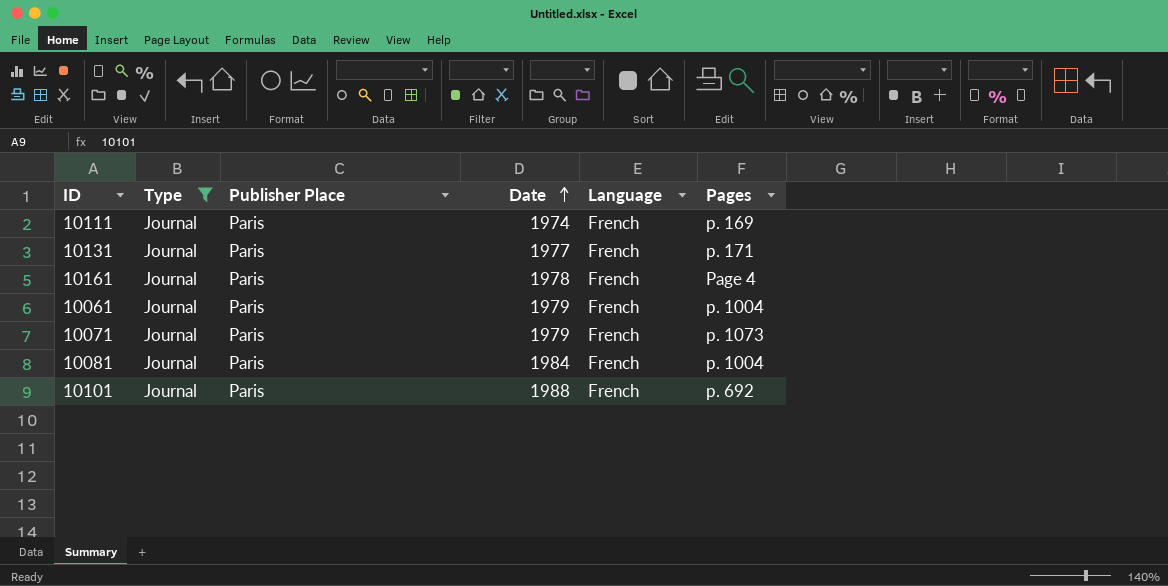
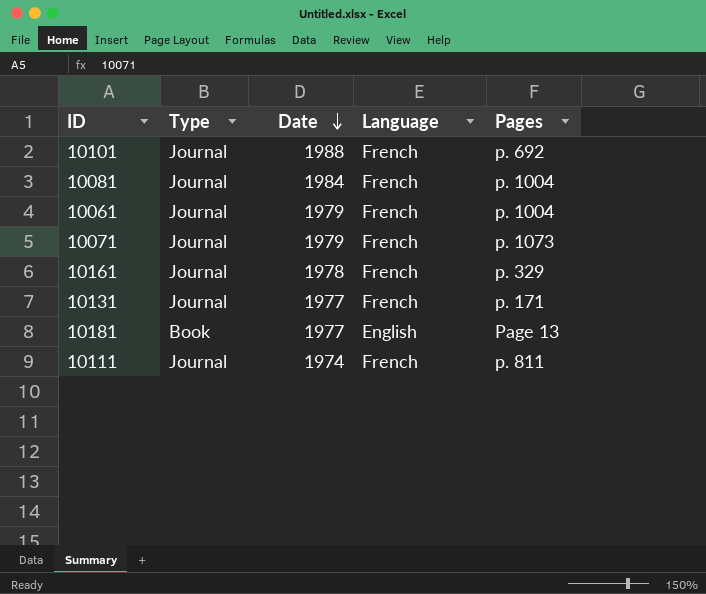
filter: Type = Journal -> none
row order: Date ascending -> Date descending
column Publisher Place | position: 3 -> none
10161 | Pages: Page 4 -> p. 329
10111 | Pages: p. 169 -> p. 811

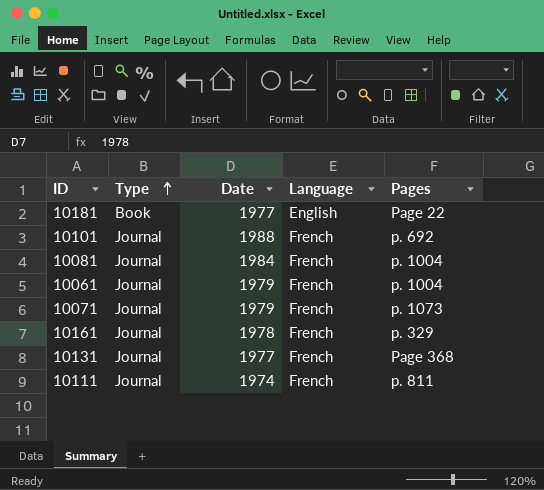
row order: Date descending -> Type ascending
10181 | Pages: Page 13 -> Page 22
10131 | Pages: p. 171 -> Page 368

